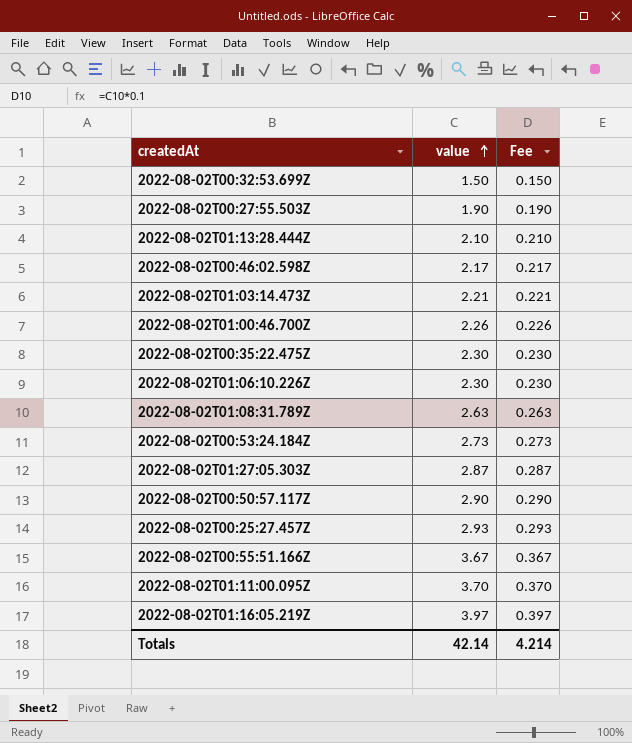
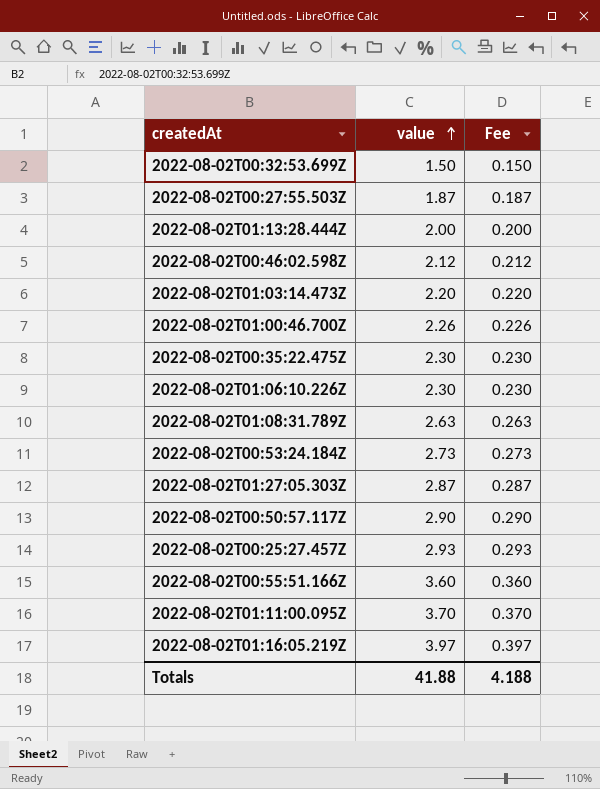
2022-08-02T00:27:55.503Z | value: 1.90 -> 1.87
2022-08-02T00:27:55.503Z | Fee: 0.190 -> 0.187
2022-08-02T01:13:28.444Z | value: 2.10 -> 2.00
2022-08-02T01:13:28.444Z | Fee: 0.210 -> 0.200
2022-08-02T00:46:02.598Z | value: 2.17 -> 2.12
2022-08-02T00:46:02.598Z | Fee: 0.217 -> 0.212
2022-08-02T01:03:14.473Z | value: 2.21 -> 2.20
2022-08-02T01:03:14.473Z | Fee: 0.221 -> 0.220
2022-08-02T00:55:51.166Z | value: 3.67 -> 3.60
2022-08-02T00:55:51.166Z | Fee: 0.367 -> 0.360
Totals | value: 42.14 -> 41.88
Totals | Fee: 4.214 -> 4.188

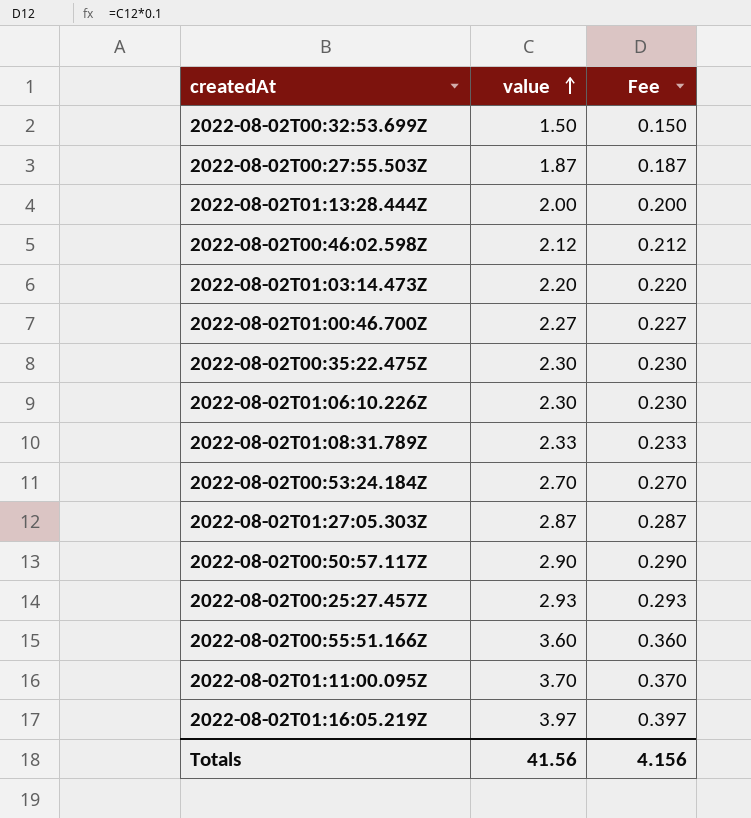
2022-08-02T01:00:46.700Z | value: 2.26 -> 2.27
2022-08-02T01:00:46.700Z | Fee: 0.226 -> 0.227
2022-08-02T01:08:31.789Z | value: 2.63 -> 2.33
2022-08-02T01:08:31.789Z | Fee: 0.263 -> 0.233
2022-08-02T00:53:24.184Z | value: 2.73 -> 2.70
2022-08-02T00:53:24.184Z | Fee: 0.273 -> 0.270
Totals | value: 41.88 -> 41.56
Totals | Fee: 4.188 -> 4.156

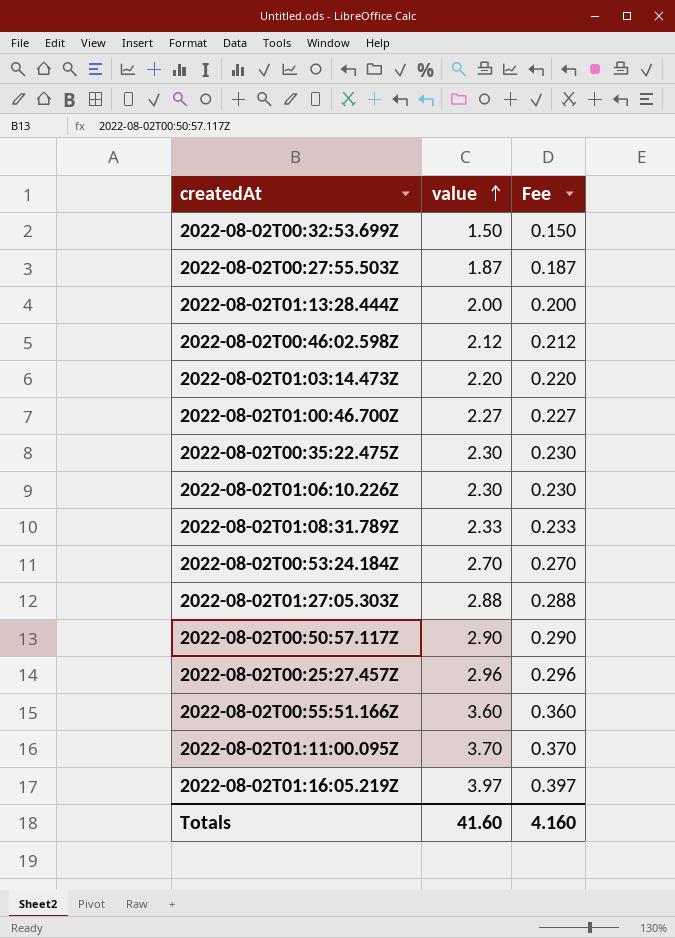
2022-08-02T01:27:05.303Z | value: 2.87 -> 2.88
2022-08-02T01:27:05.303Z | Fee: 0.287 -> 0.288
2022-08-02T00:25:27.457Z | value: 2.93 -> 2.96
2022-08-02T00:25:27.457Z | Fee: 0.293 -> 0.296
Totals | value: 41.56 -> 41.60
Totals | Fee: 4.156 -> 4.160

